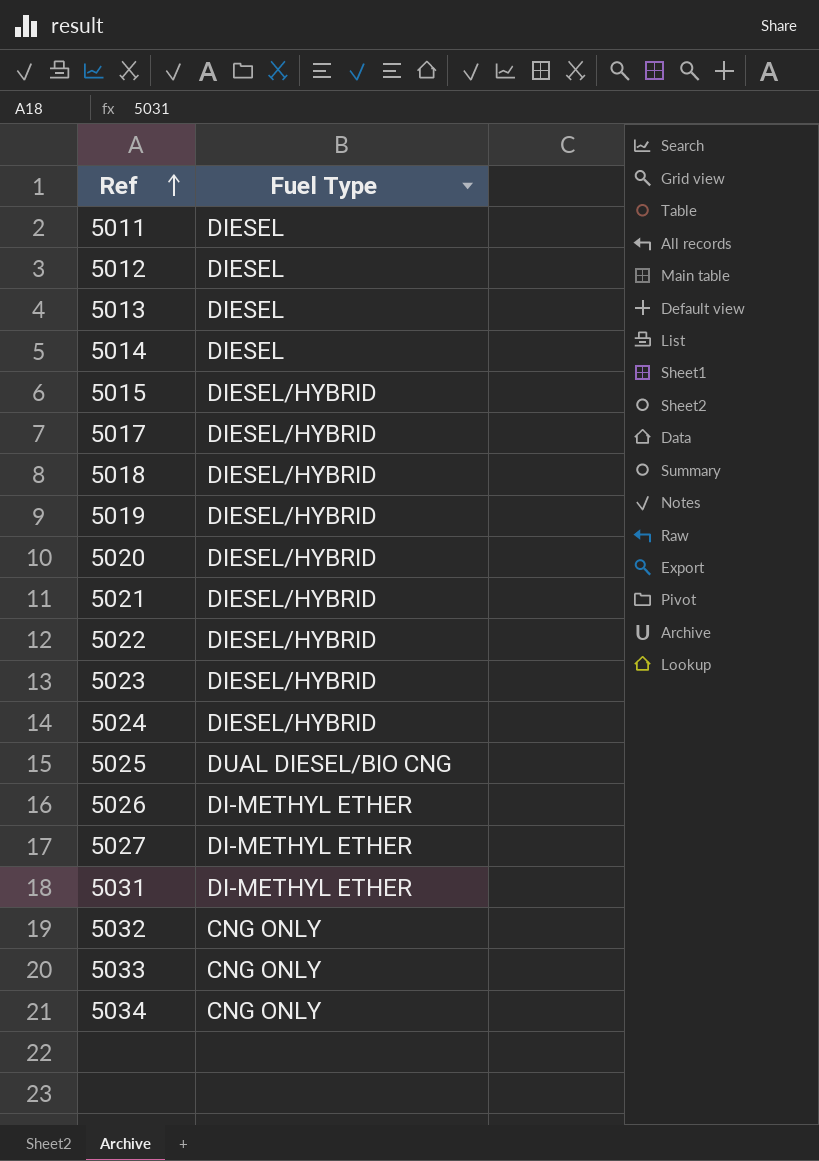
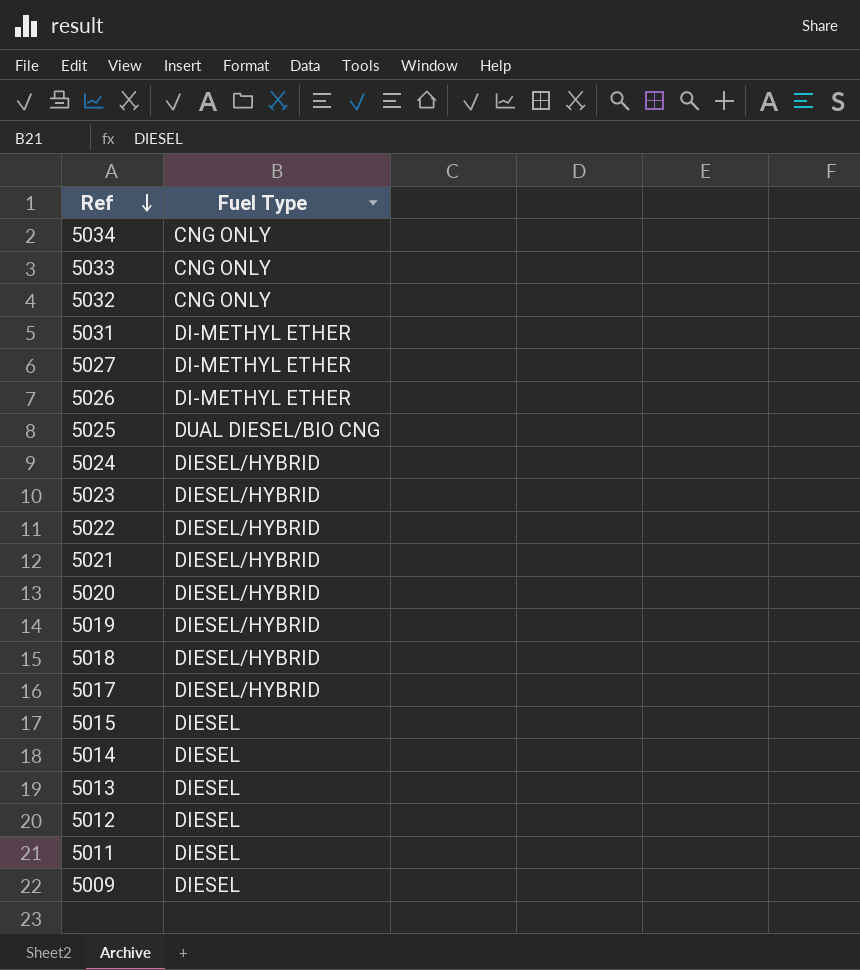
row order: Ref ascending -> Ref descending
5015 | Fuel Type: DIESEL/HYBRID -> DIESEL
row 5009: none -> DIESEL

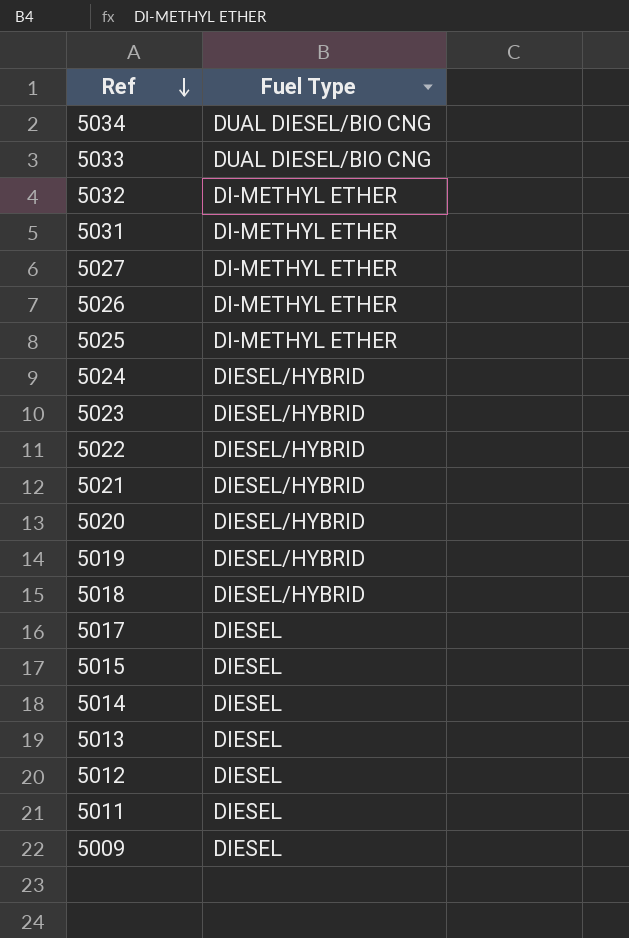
5034 | Fuel Type: CNG ONLY -> DUAL DIESEL/BIO CNG
5033 | Fuel Type: CNG ONLY -> DUAL DIESEL/BIO CNG
5032 | Fuel Type: CNG ONLY -> DI-METHYL ETHER
5025 | Fuel Type: DUAL DIESEL/BIO CNG -> DI-METHYL ETHER
5017 | Fuel Type: DIESEL/HYBRID -> DIESEL

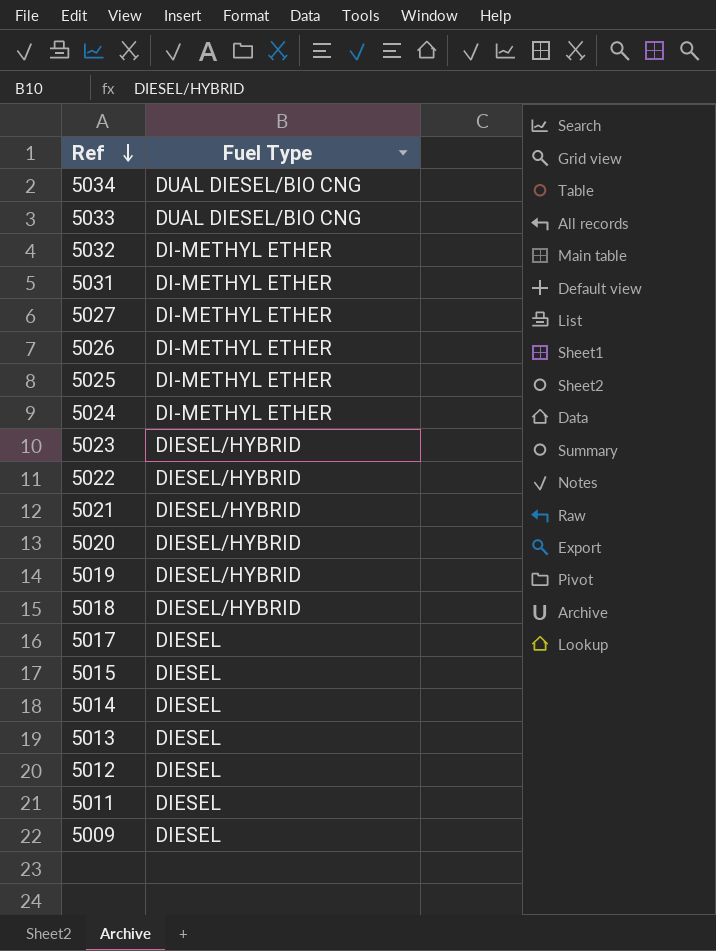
5024 | Fuel Type: DIESEL/HYBRID -> DI-METHYL ETHER

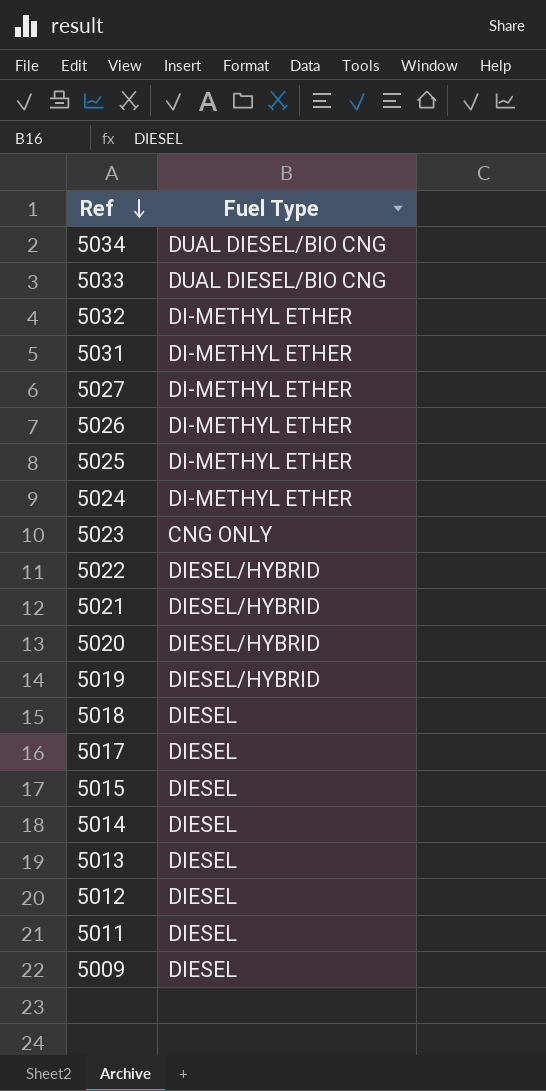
5023 | Fuel Type: DIESEL/HYBRID -> CNG ONLY
5018 | Fuel Type: DIESEL/HYBRID -> DIESEL

